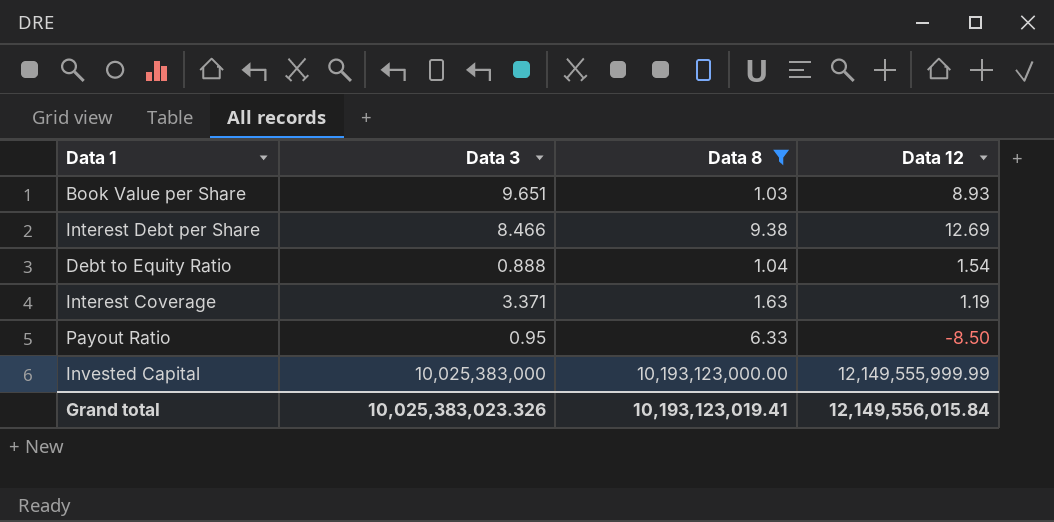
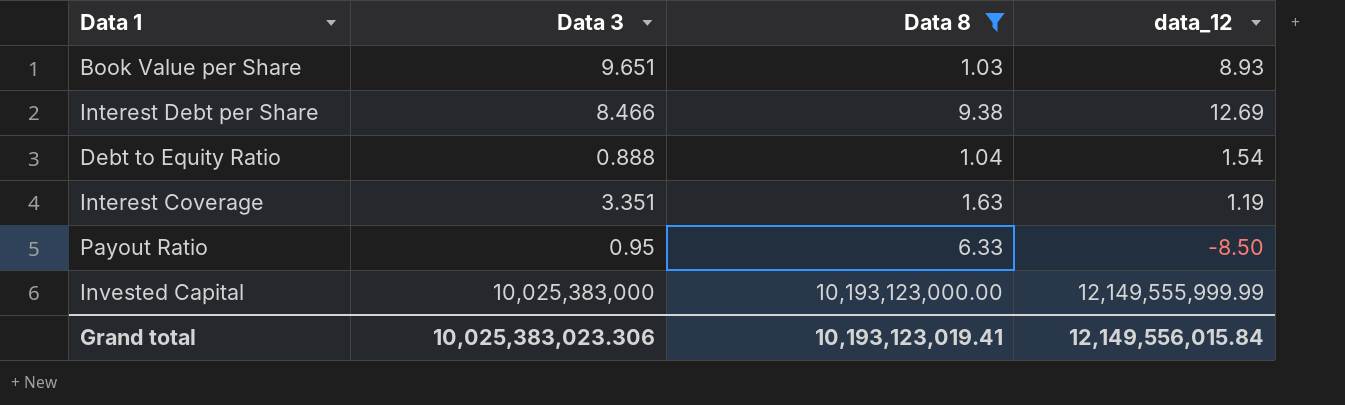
column name: Data 12 -> data_12
Interest Coverage | Data 3: 3.371 -> 3.351
Grand total | Data 3: 10,025,383,023.326 -> 10,025,383,023.306

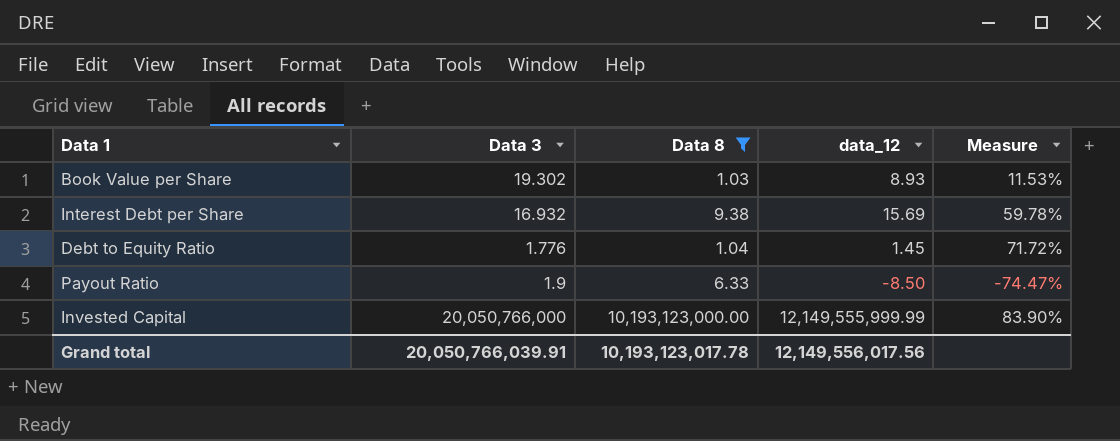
column Measure | formula: none -> [Data 8] / [data_12]
row Interest Coverage: 3.351 | 1.63 | 1.19 -> none
Book Value per Share | Data 3: 9.651 -> 19.302
Interest Debt per Share | Data 3: 8.466 -> 16.932
Interest Debt per Share | data_12: 12.69 -> 15.69
Debt to Equity Ratio | Data 3: 0.888 -> 1.776
Debt to Equity Ratio | data_12: 1.54 -> 1.45
Payout Ratio | Data 3: 0.95 -> 1.9
Invested Capital | Data 3: 10,025,383,000 -> 20,050,766,000
Grand total | Data 3: 10,025,383,023.306 -> 20,050,766,039.91
Grand total | Data 8: 10,193,123,019.41 -> 10,193,123,017.78
Grand total | data_12: 12,149,556,015.84 -> 12,149,556,017.56

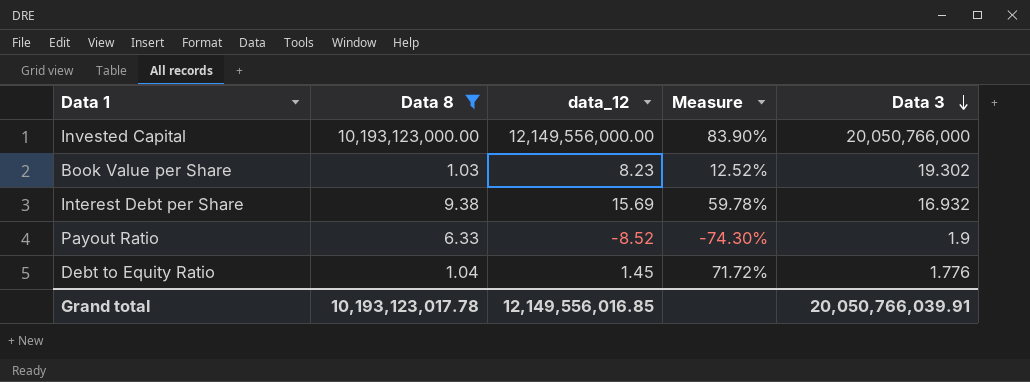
row order: none -> Data 3 descending
column Data 3 | position: 2 -> 5
Invested Capital | data_12: 12,149,555,999.99 -> 12,149,556,000.00
Book Value per Share | data_12: 8.93 -> 8.23
Book Value per Share | Measure: 11.53% -> 12.52%
Payout Ratio | data_12: -8.50 -> -8.52
Payout Ratio | Measure: -74.47% -> -74.30%
Grand total | data_12: 12,149,556,017.56 -> 12,149,556,016.85

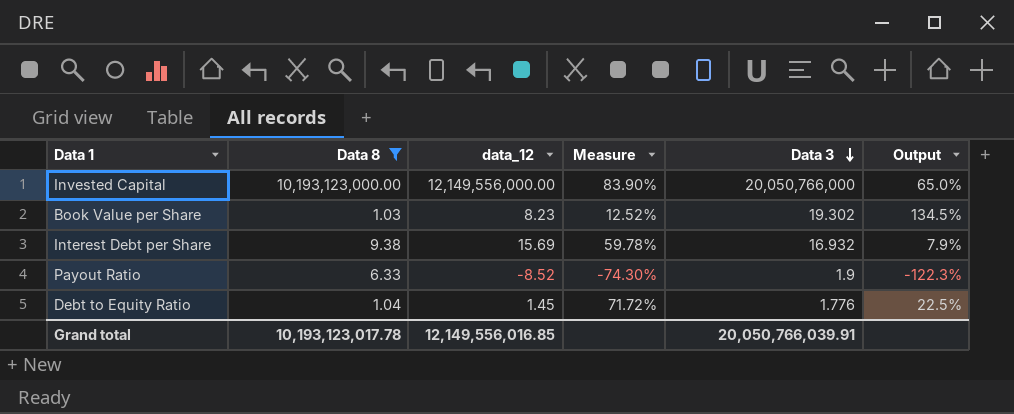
column Output | formula: none -> ([Data 3] - [data_12]) / [data_12]

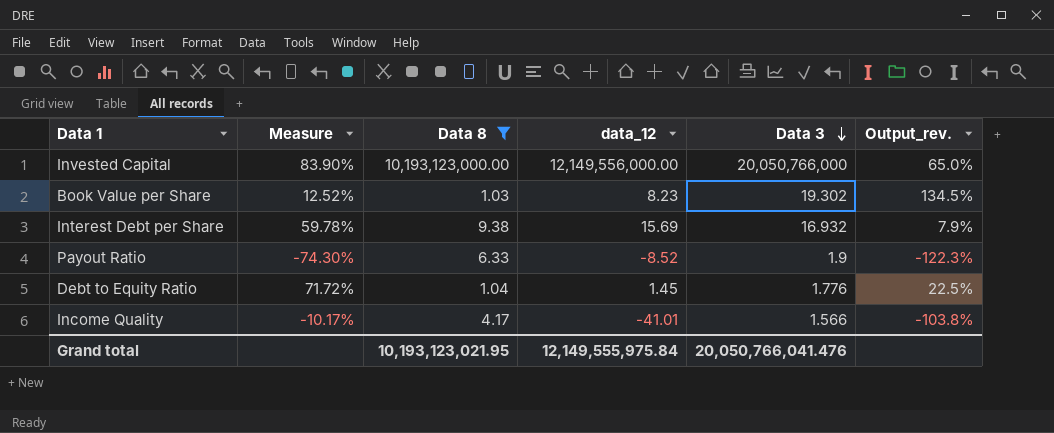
column Measure | position: 4 -> 2
column name: Output -> Output_rev.
row Income Quality: none -> -10.17% | 4.17 | -41.01 | 1.566 | -103.8%
Grand total | Data 8: 10,193,123,017.78 -> 10,193,123,021.95
Grand total | data_12: 12,149,556,016.85 -> 12,149,555,975.84
Grand total | Data 3: 20,050,766,039.91 -> 20,050,766,041.476

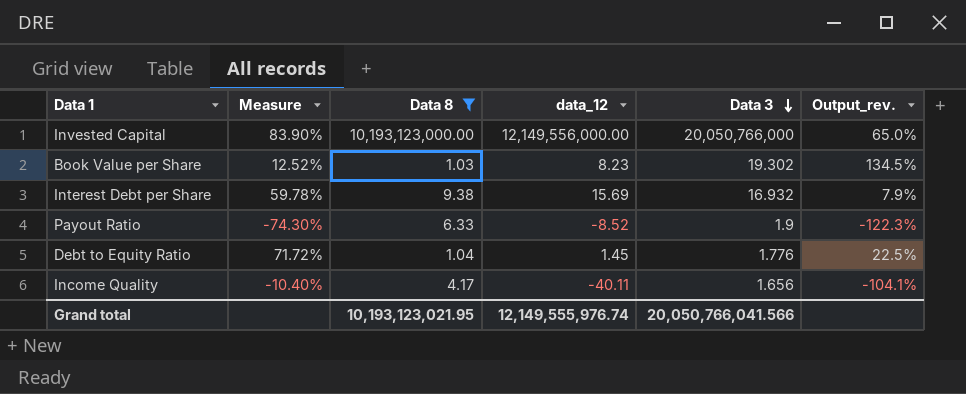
Income Quality | Measure: -10.17% -> -10.40%
Income Quality | data_12: -41.01 -> -40.11
Income Quality | Data 3: 1.566 -> 1.656
Income Quality | Output_rev.: -103.8% -> -104.1%
Grand total | data_12: 12,149,555,975.84 -> 12,149,555,976.74
Grand total | Data 3: 20,050,766,041.476 -> 20,050,766,041.566

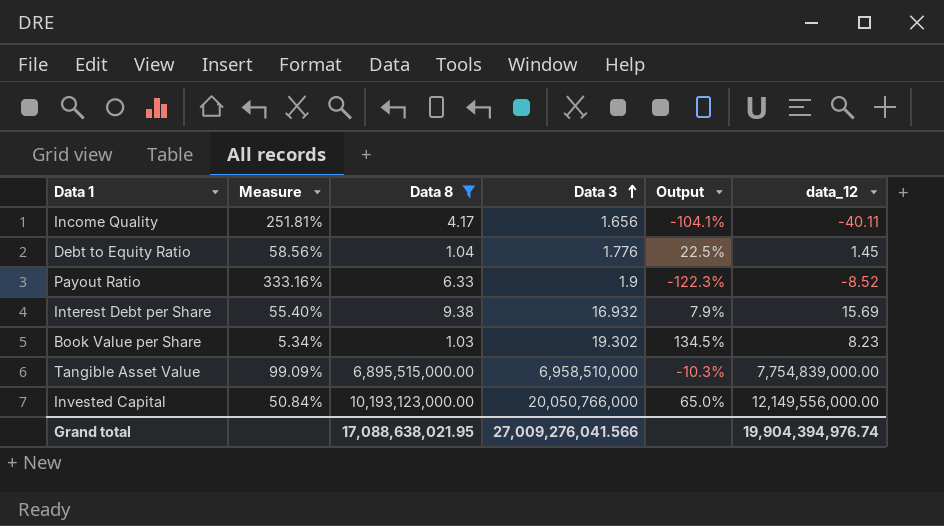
row order: Data 3 descending -> Data 3 ascending
column Measure | formula: [Data 8] / [data_12] -> [Data 8] / [Data 3]
column name: Output_rev. -> Output
column data_12 | position: 4 -> 6
row Tangible Asset Value: none -> 99.09% | 6,895,515,000.00 | 6,958,510,000 | -10.3% | 7,754,839,000.00
Grand total | Data 8: 10,193,123,021.95 -> 17,088,638,021.95
Grand total | Data 3: 20,050,766,041.566 -> 27,009,276,041.566
Grand total | data_12: 12,149,555,976.74 -> 19,904,394,976.74

